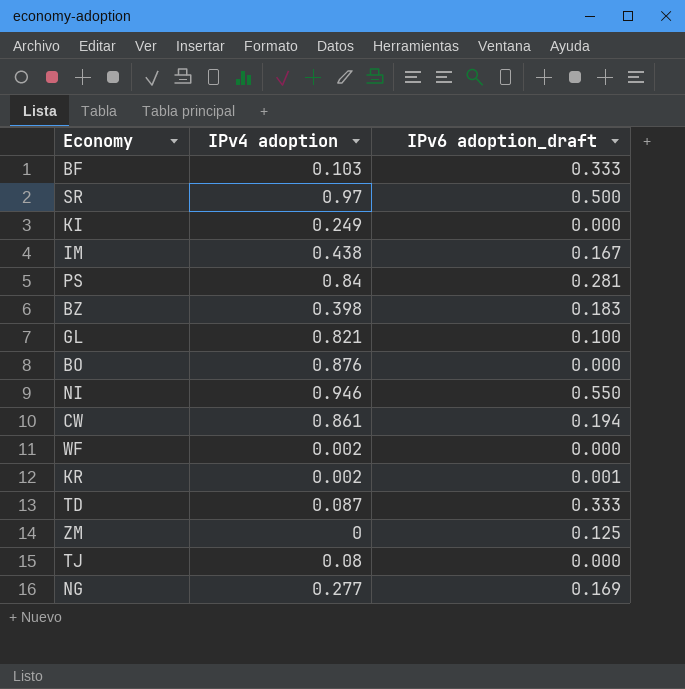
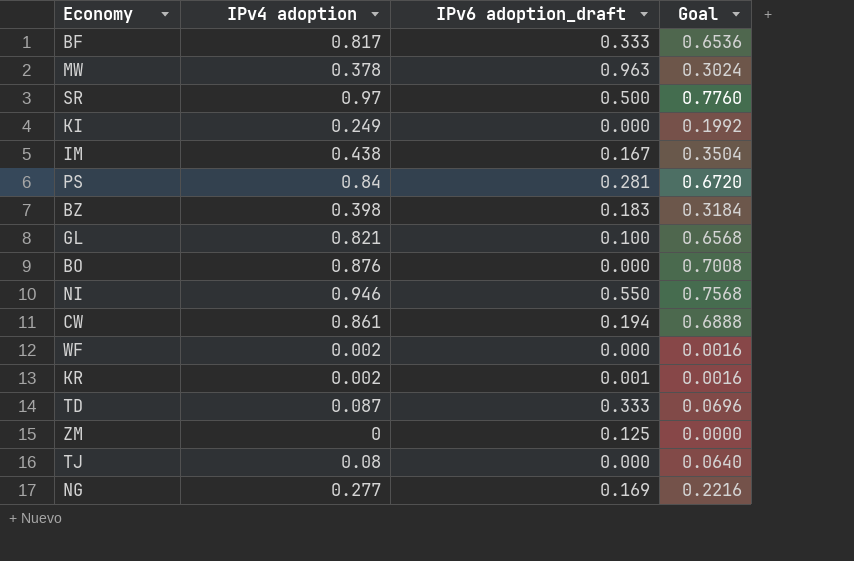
column Goal | formula: none -> [IPv4 adoption] * 0.8
BF | IPv4 adoption: 0.103 -> 0.817
row MW: none -> 0.378 | 0.963 | 0.3024

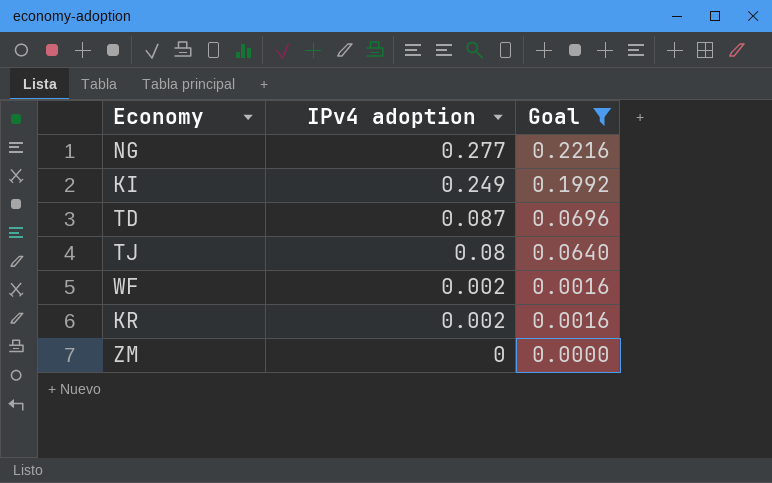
filter: none -> Goal <= 0.2216
row order: none -> IPv4 adoption descending
column IPv6 adoption_draft | position: 3 -> none

